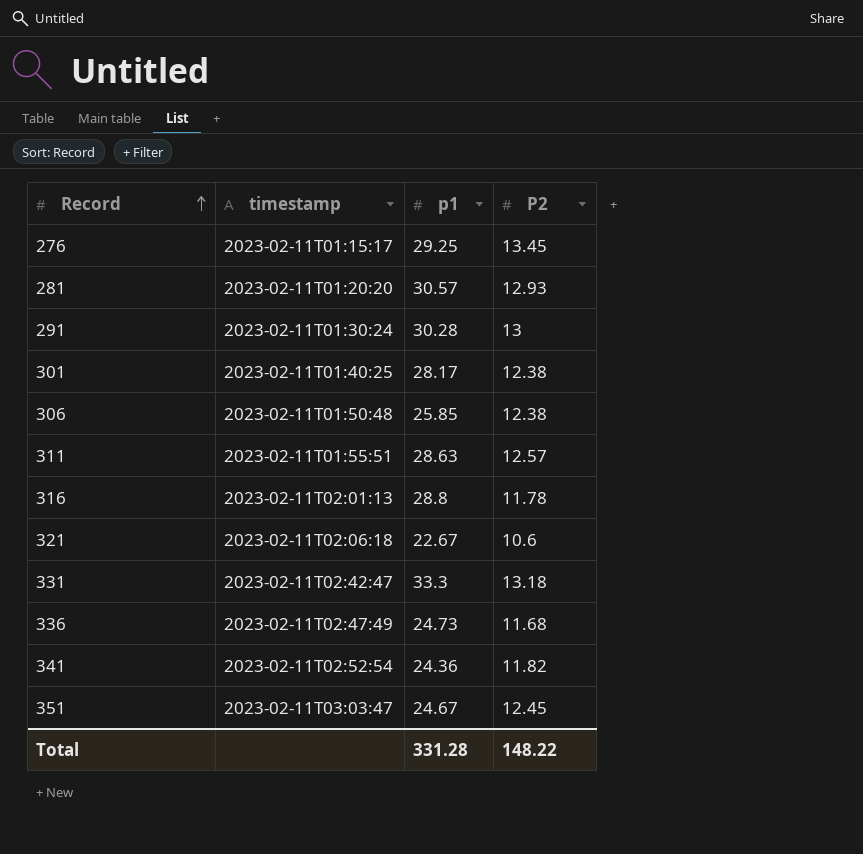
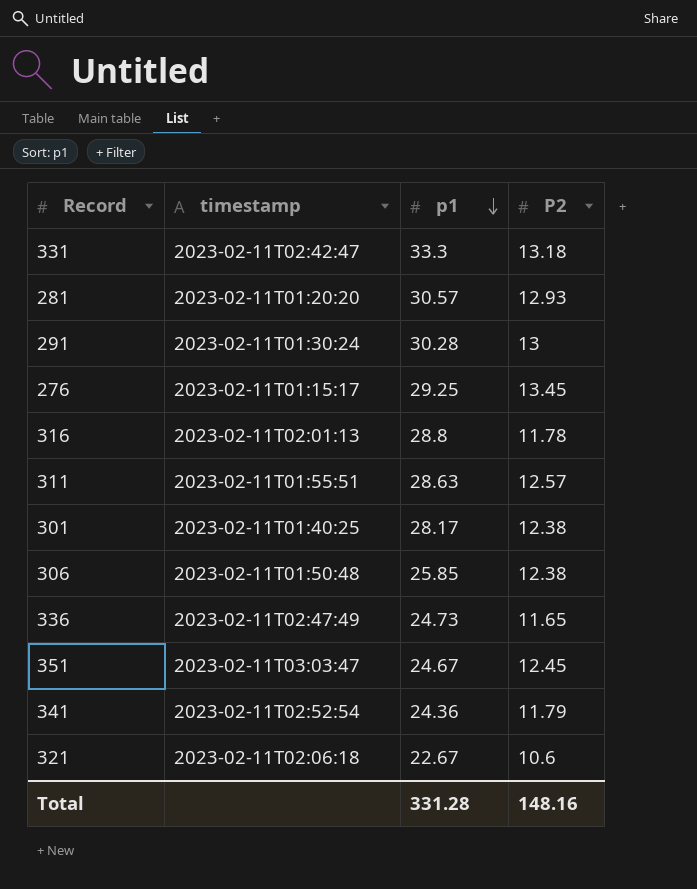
row order: Record ascending -> p1 descending
336 | P2: 11.68 -> 11.65
341 | P2: 11.82 -> 11.79
Total | P2: 148.22 -> 148.16

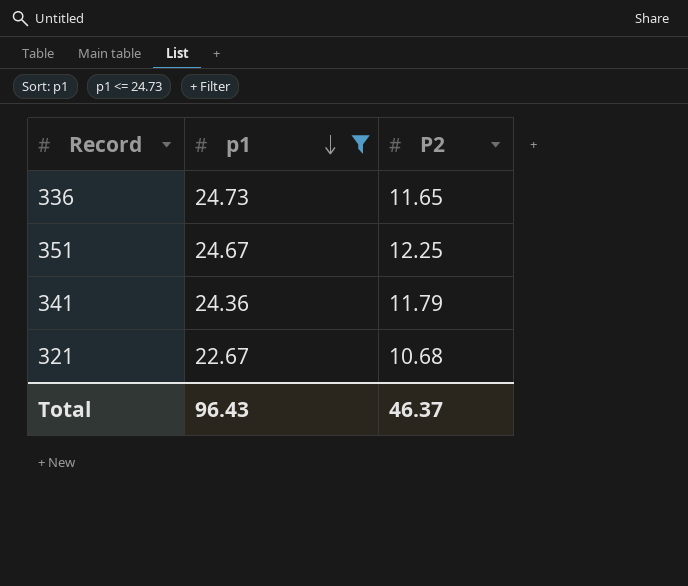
filter: none -> p1 <= 24.73
column timestamp | position: 2 -> none
351 | P2: 12.45 -> 12.25
321 | P2: 10.6 -> 10.68
Total | p1: 331.28 -> 96.43
Total | P2: 148.16 -> 46.37

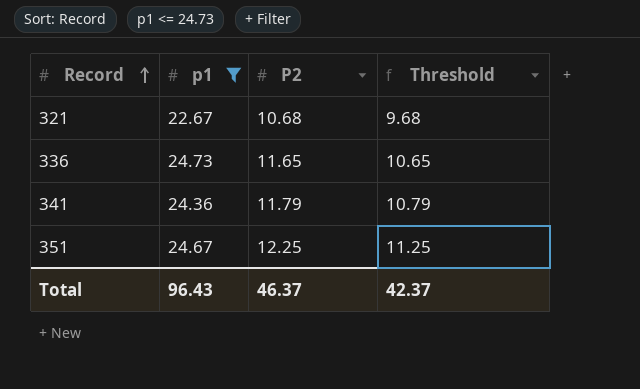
row order: p1 descending -> Record ascending
column Threshold | formula: none -> [P2] - 1

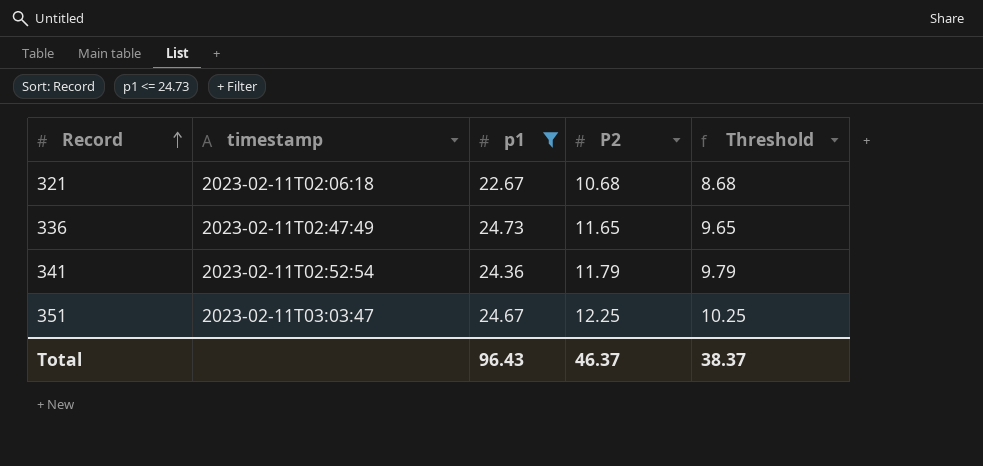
column timestamp | position: none -> 2
column Threshold | formula: [P2] - 1 -> [P2] - 2
Total | Threshold: 42.37 -> 38.37

